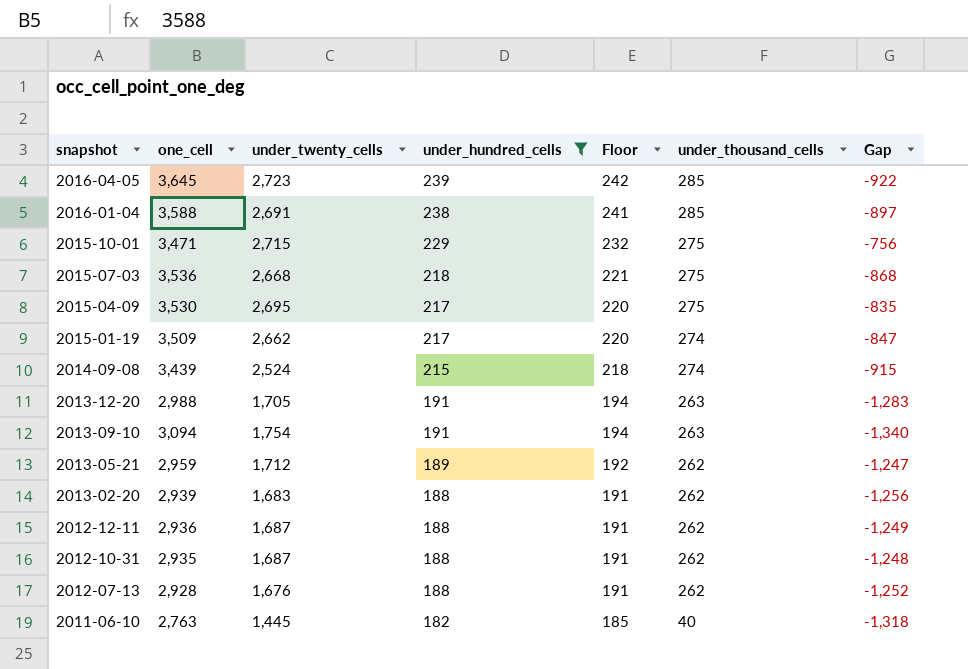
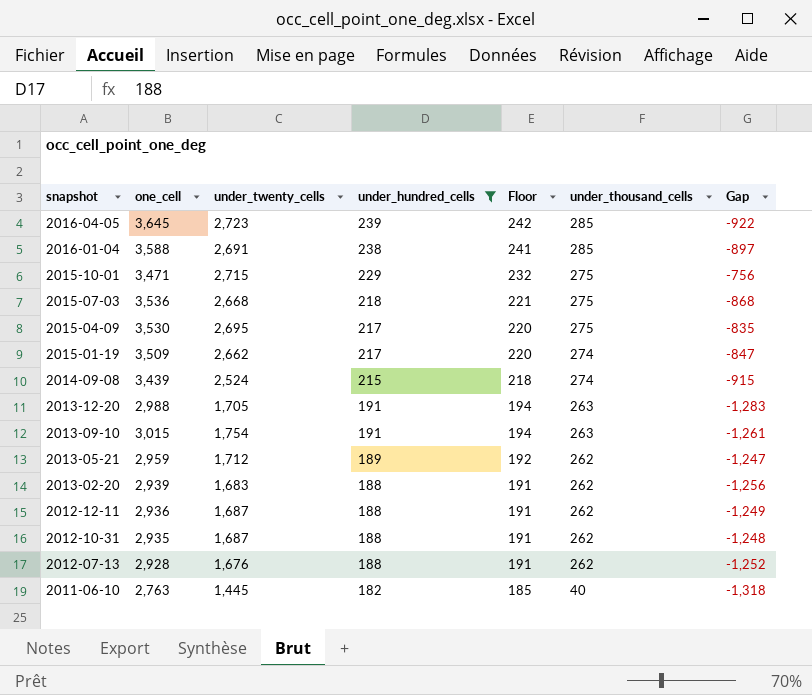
2013-09-10 | one_cell: 3,094 -> 3,015
2013-09-10 | Gap: -1,340 -> -1,261

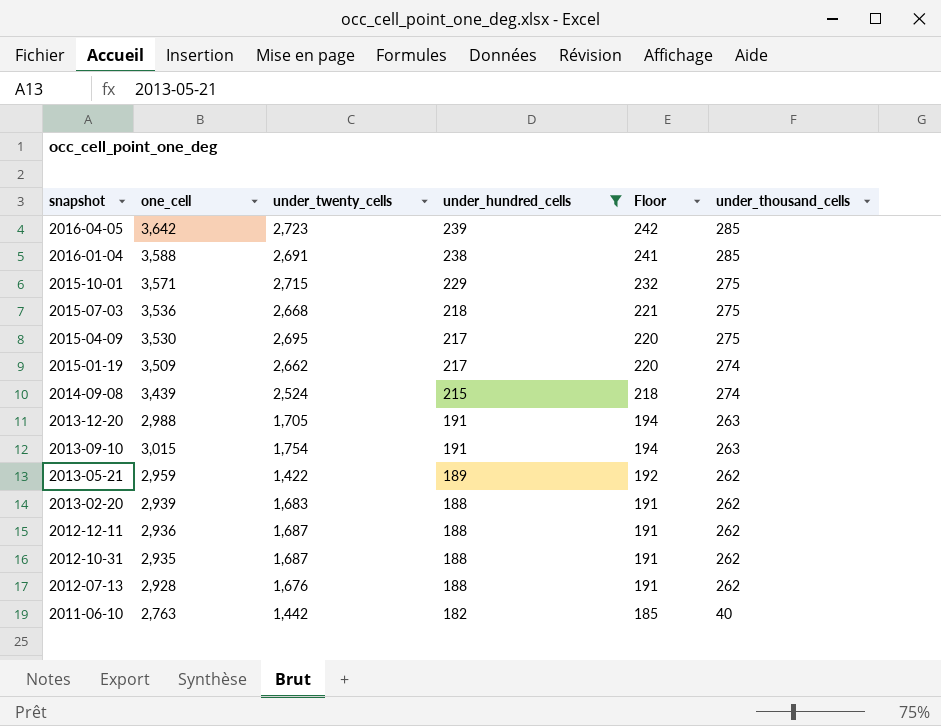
column Gap | formula: [under_twenty_cells] - [one_cell] -> none
2016-04-05 | one_cell: 3,645 -> 3,642
2015-10-01 | one_cell: 3,471 -> 3,571
2013-05-21 | under_twenty_cells: 1,712 -> 1,422
2011-06-10 | under_twenty_cells: 1,445 -> 1,442

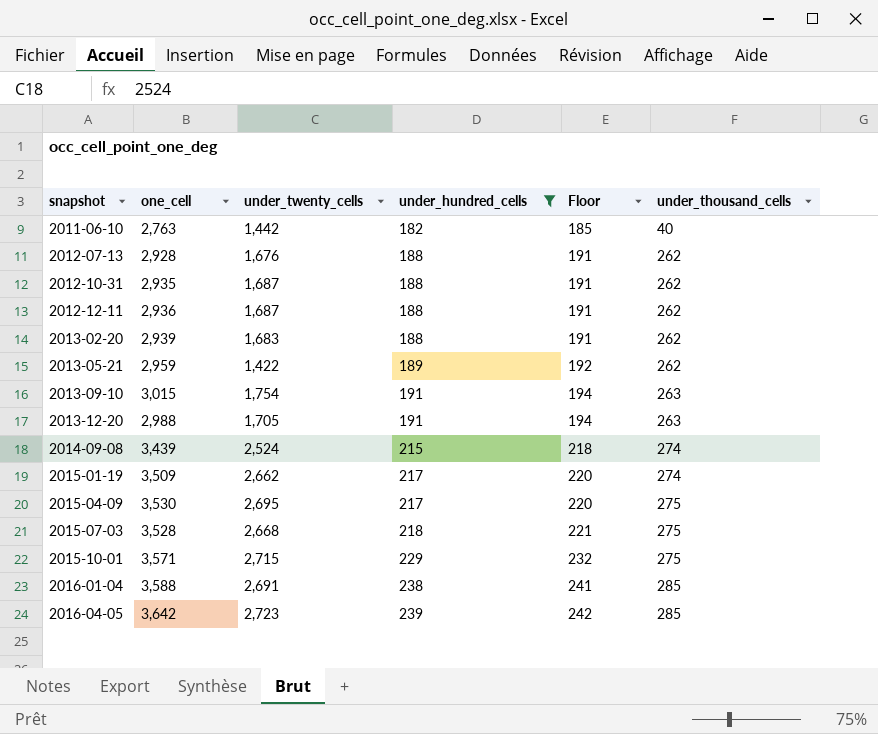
row order: snapshot descending -> snapshot ascending
2015-07-03 | one_cell: 3,536 -> 3,528

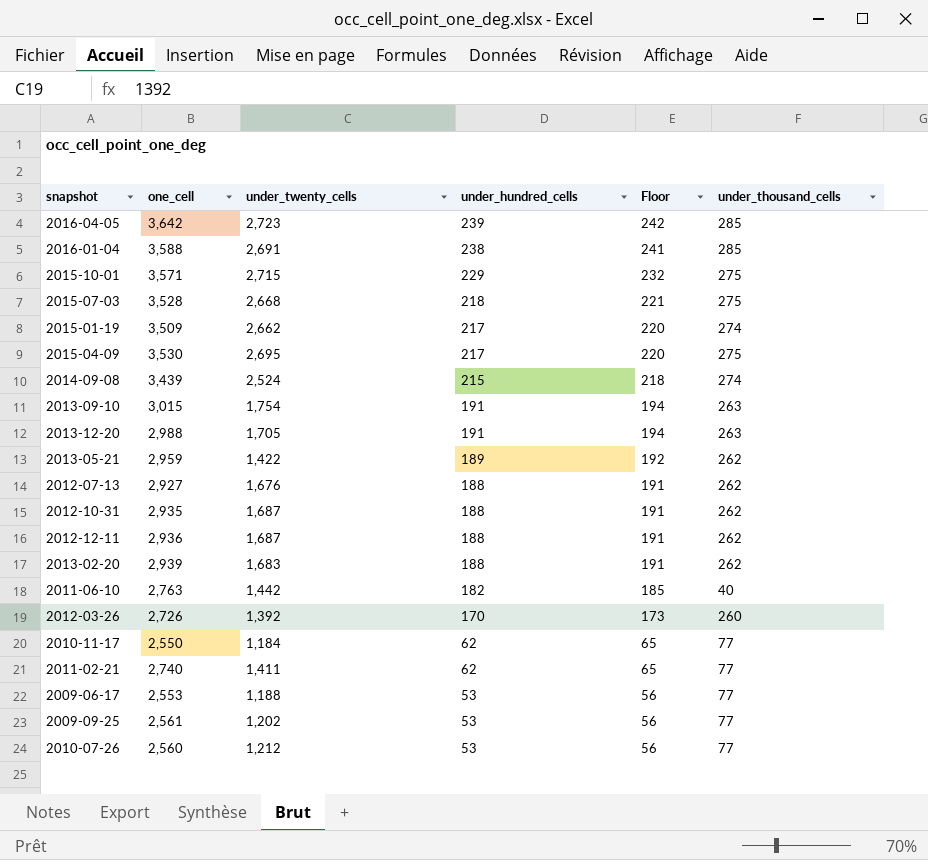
filter: under_hundred_cells >= 182 -> none
row order: snapshot ascending -> under_hundred_cells descending
2012-07-13 | one_cell: 2,928 -> 2,927

